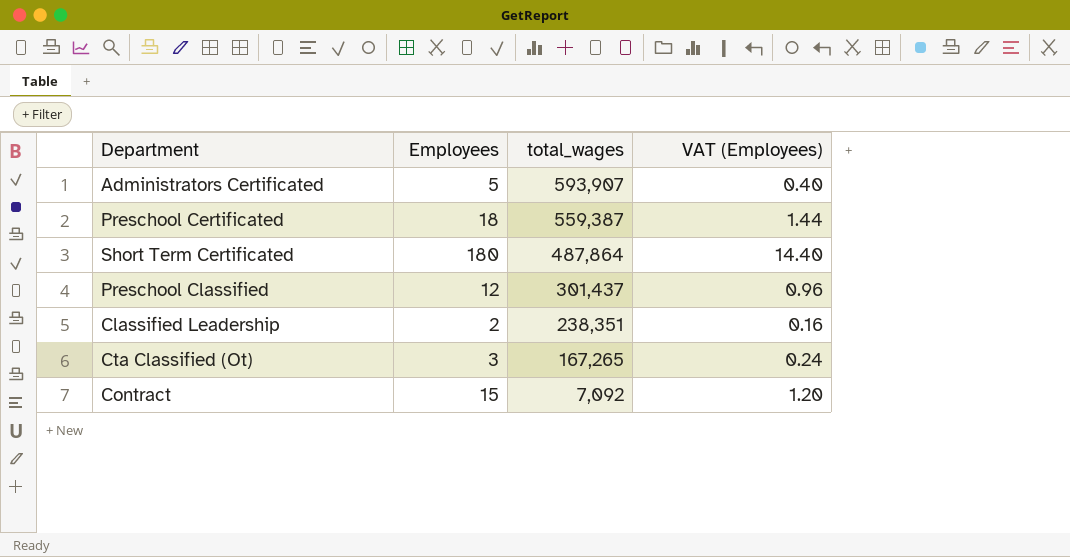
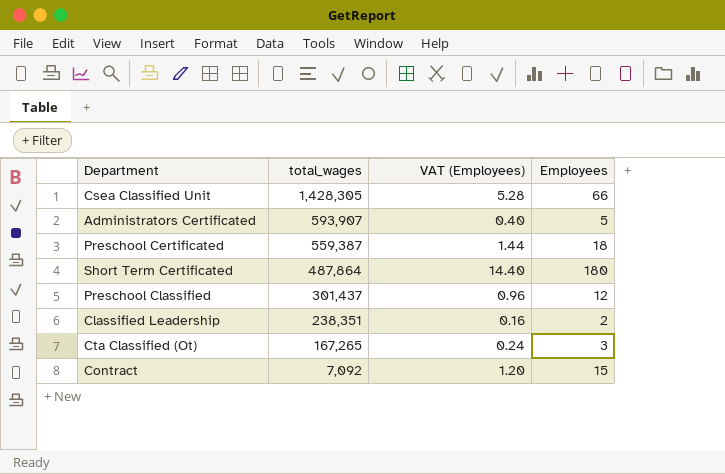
column Employees | position: 2 -> 4
row Csea Classified Unit: none -> 1,428,305 | 5.28 | 66

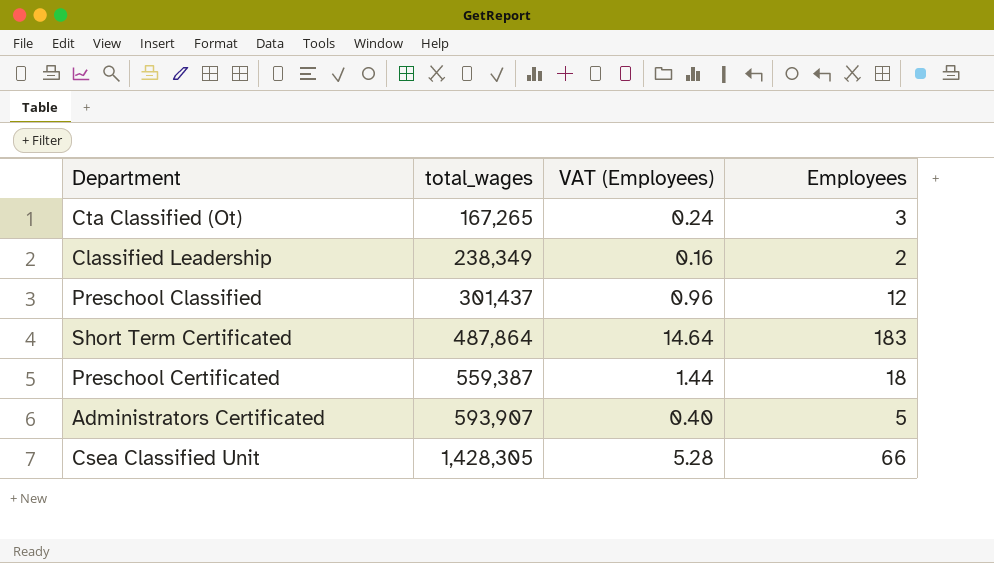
row order: total_wages descending -> total_wages ascending
row Contract: 7,092 | 1.20 | 15 -> none
Classified Leadership | total_wages: 238,351 -> 238,349
Short Term Certificated | VAT (Employees): 14.40 -> 14.64
Short Term Certificated | Employees: 180 -> 183

